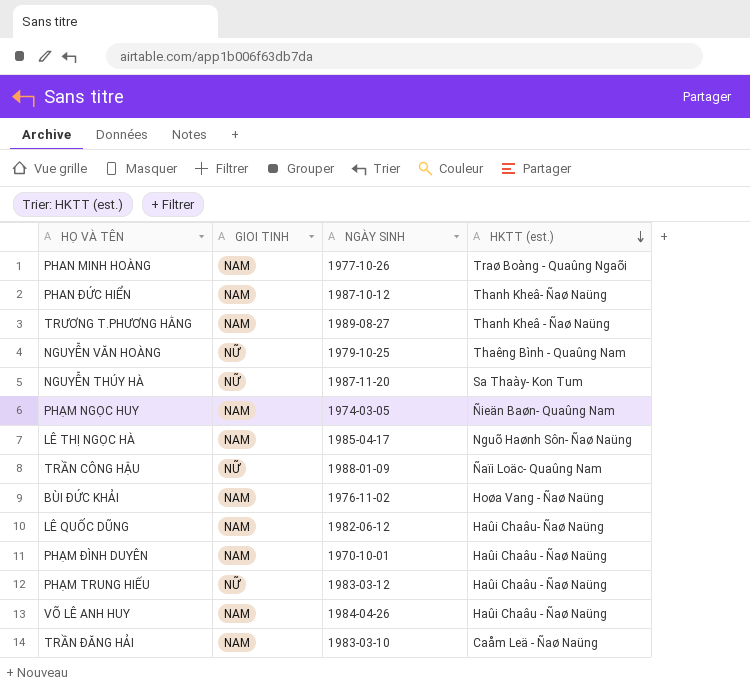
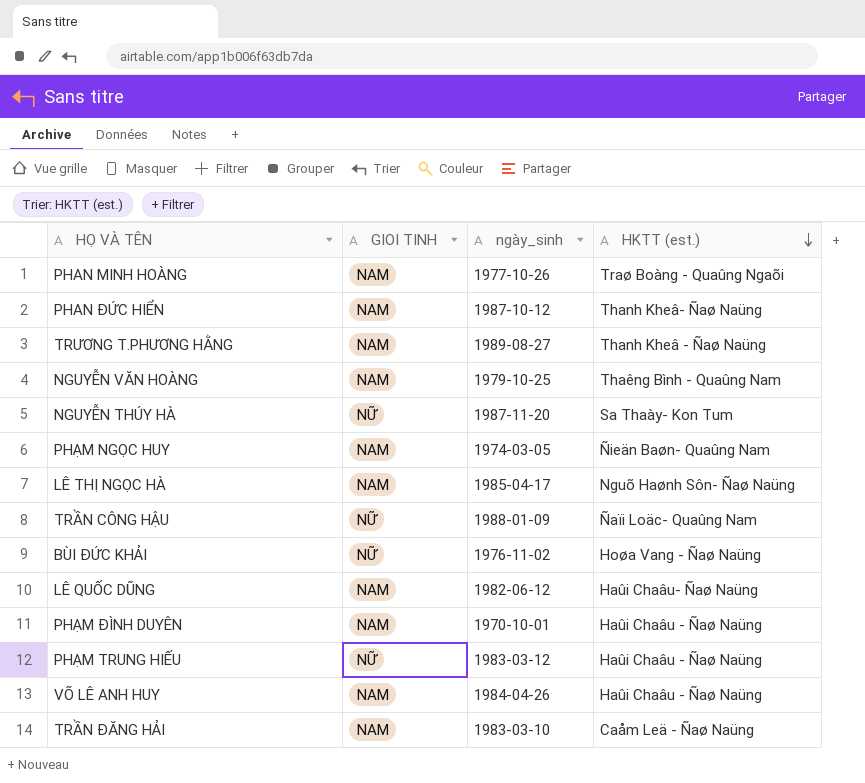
column name: NGÀY SINH -> ngày_sinh
NGUYỄN VĂN HOÀNG | GIOI TINH: NỮ -> NAM
BÙI ĐỨC KHẢI | GIOI TINH: NAM -> NỮ

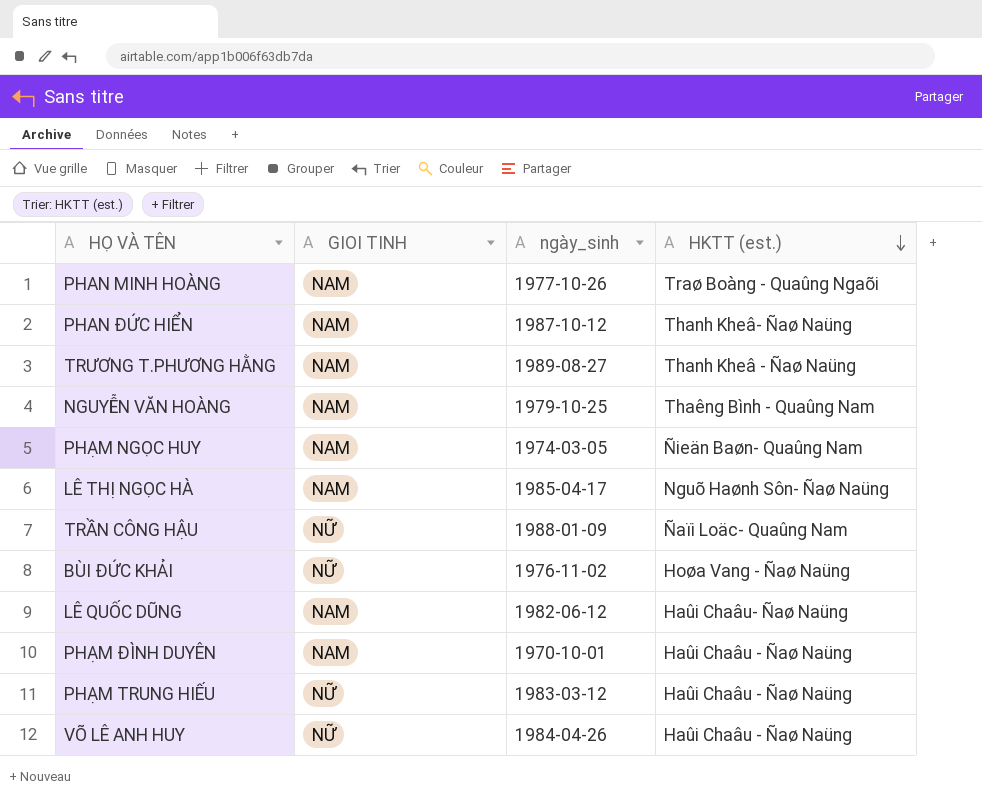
row NGUYỄN THÚY HÀ: NỮ | 1987-11-20 | Sa Thaày- Kon Tum -> none
row TRẦN ĐĂNG HẢI: NAM | 1983-03-10 | Caåm Leä - Ñaø Naüng -> none
VÕ LÊ ANH HUY | GIOI TINH: NAM -> NỮ

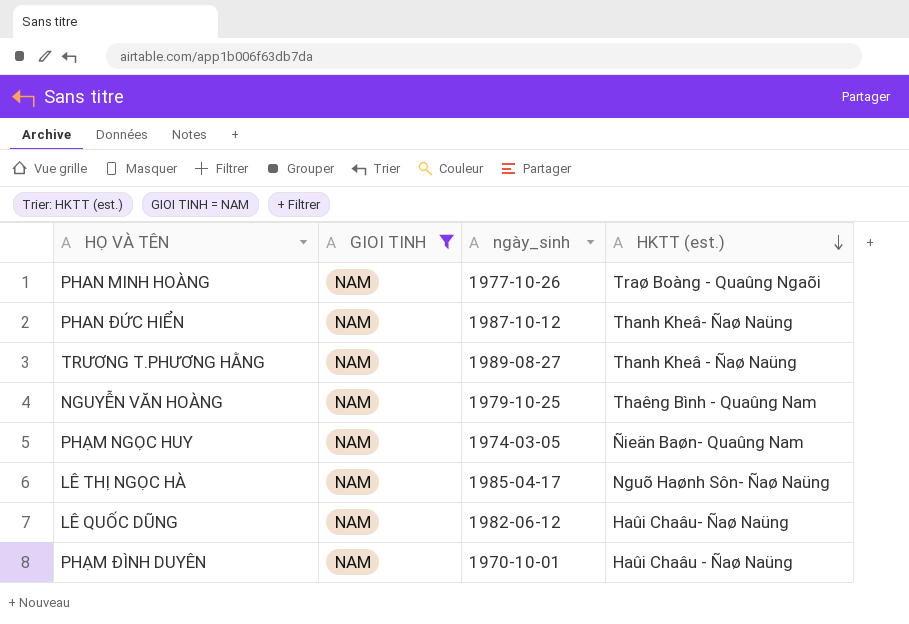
filter: none -> GIOI TINH = NAM

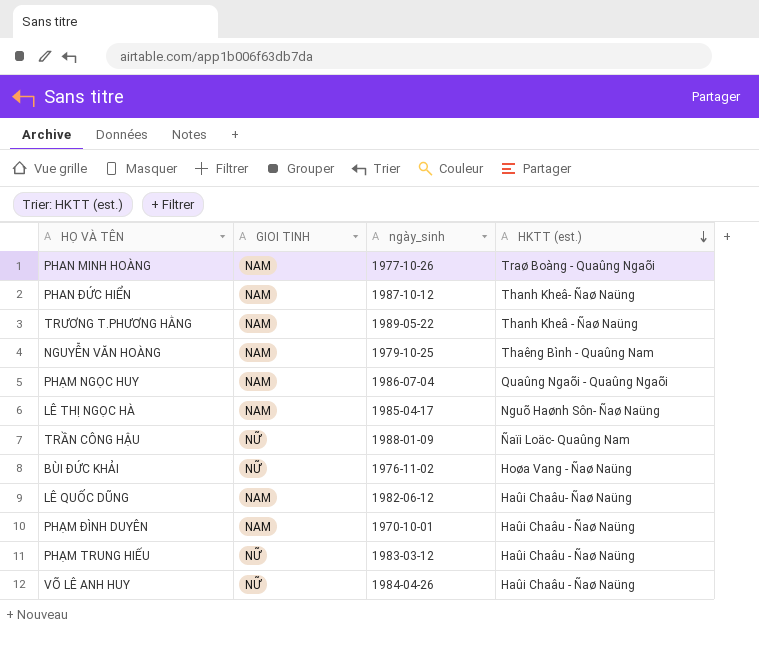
filter: GIOI TINH = NAM -> none
TRƯƠNG T.PHƯƠNG HẰNG | ngày_sinh: 1989-08-27 -> 1989-05-22
PHẠM NGỌC HUY | ngày_sinh: 1974-03-05 -> 1986-07-04
PHẠM NGỌC HUY | HKTT (est.): Ñieän Baøn- Quaûng Nam -> Quaûng Ngaõi - Quaûng Ngaõi

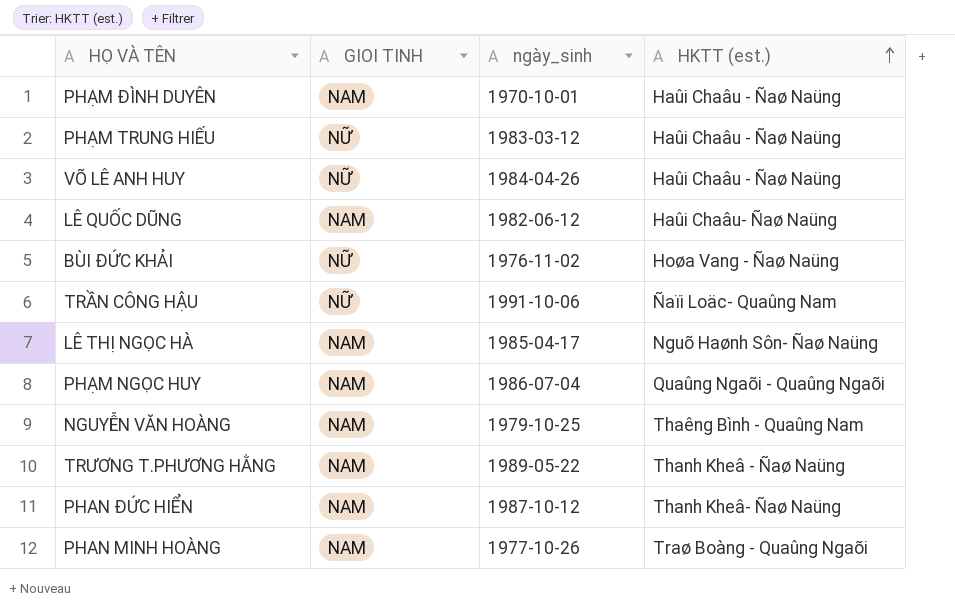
row order: HKTT (est.) descending -> HKTT (est.) ascending
TRẦN CÔNG HẬU | ngày_sinh: 1988-01-09 -> 1991-10-06

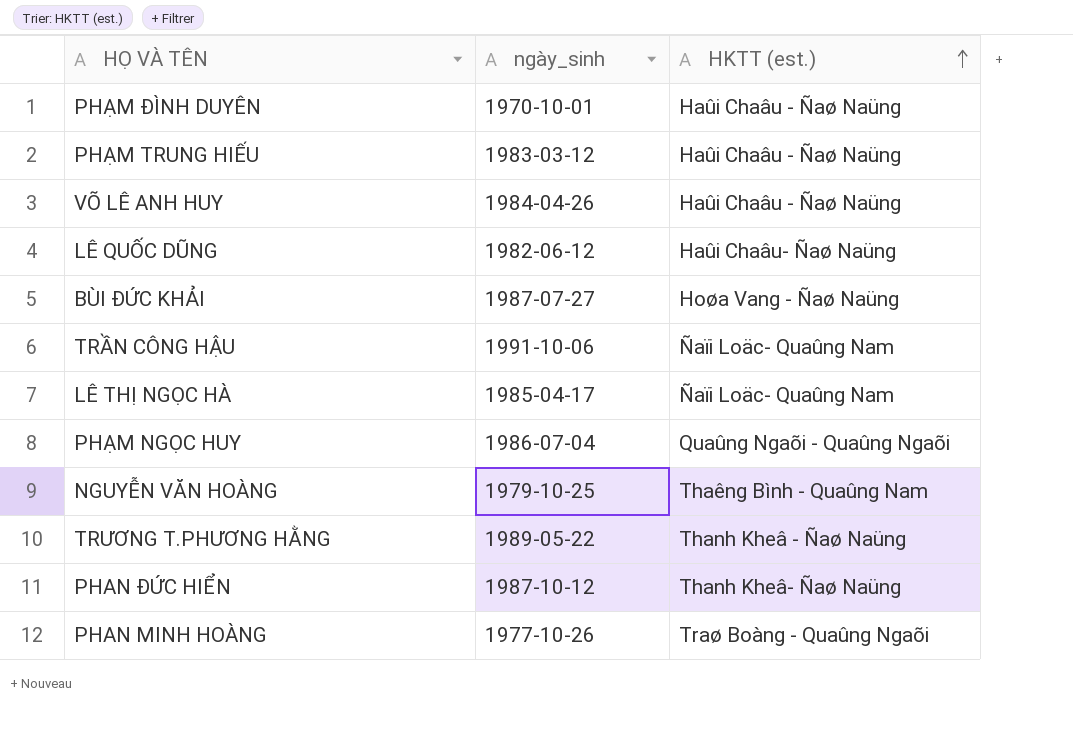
column GIOI TINH | position: 2 -> none
BÙI ĐỨC KHẢI | ngày_sinh: 1976-11-02 -> 1987-07-27
LÊ THỊ NGỌC HÀ | HKTT (est.): Nguõ Haønh Sôn- Ñaø Naüng -> Ñaïi Loäc- Quaûng Nam

